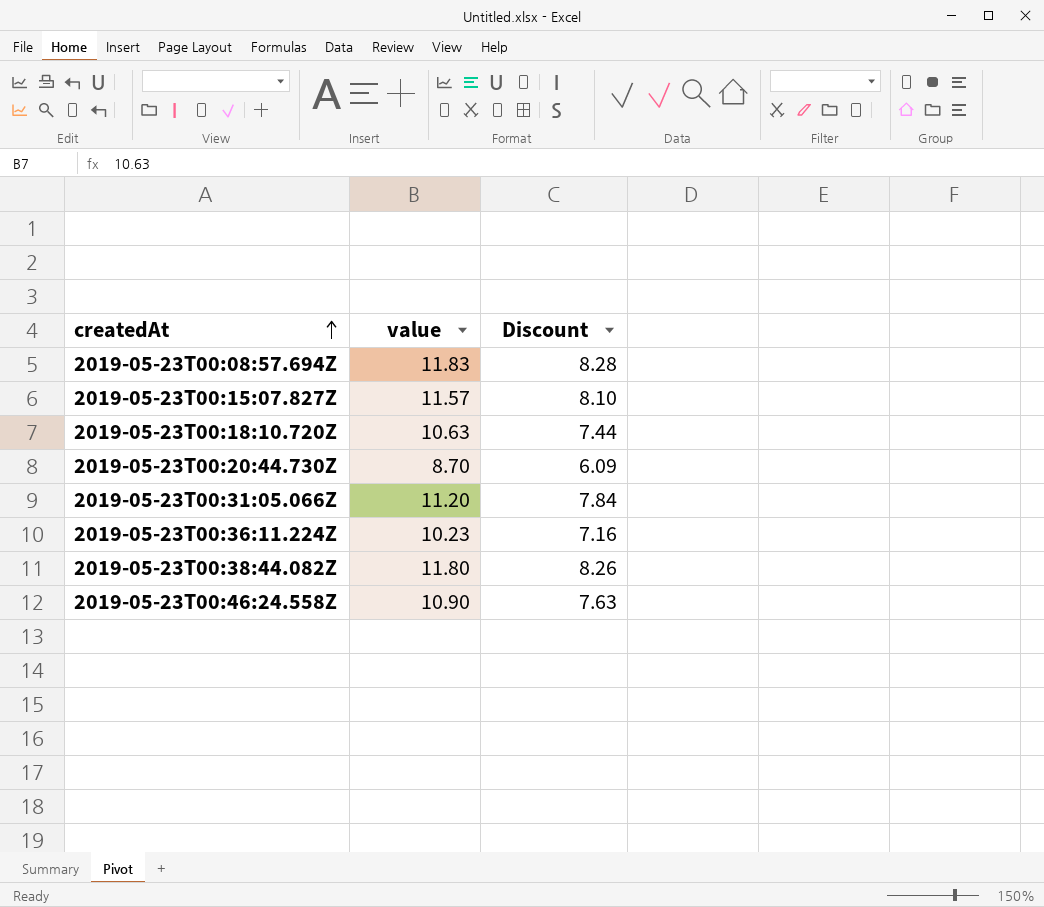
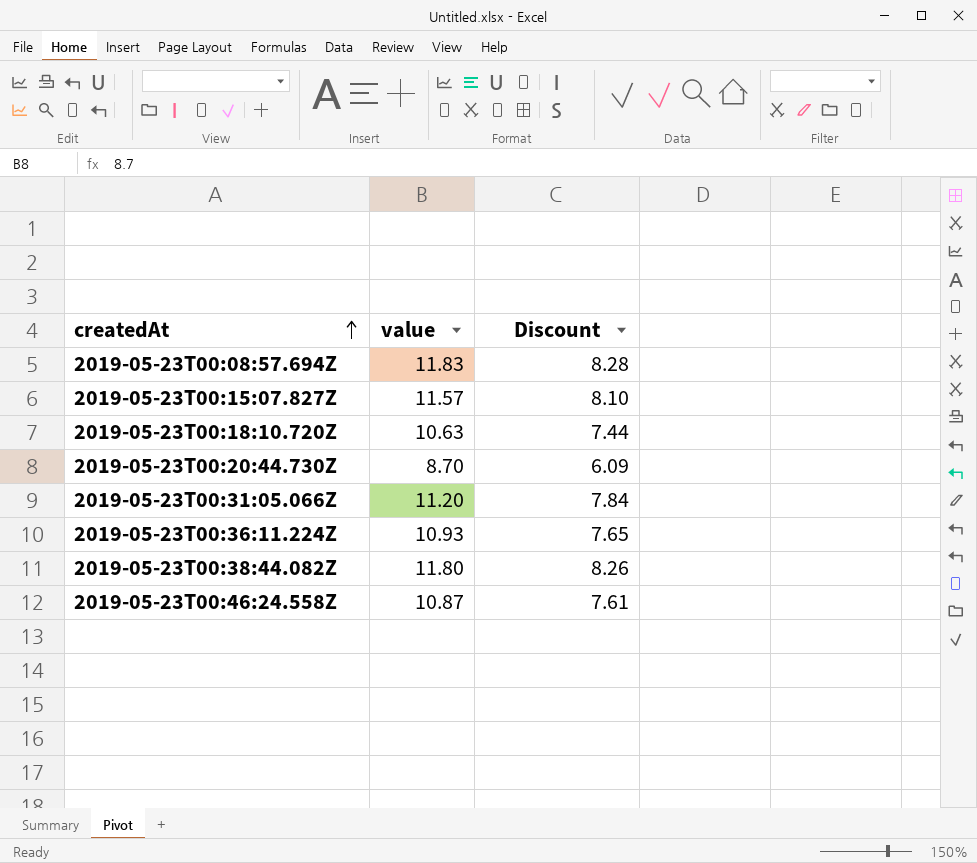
2019-05-23T00:36:11.224Z | value: 10.23 -> 10.93
2019-05-23T00:36:11.224Z | Discount: 7.16 -> 7.65
2019-05-23T00:46:24.558Z | value: 10.90 -> 10.87
2019-05-23T00:46:24.558Z | Discount: 7.63 -> 7.61

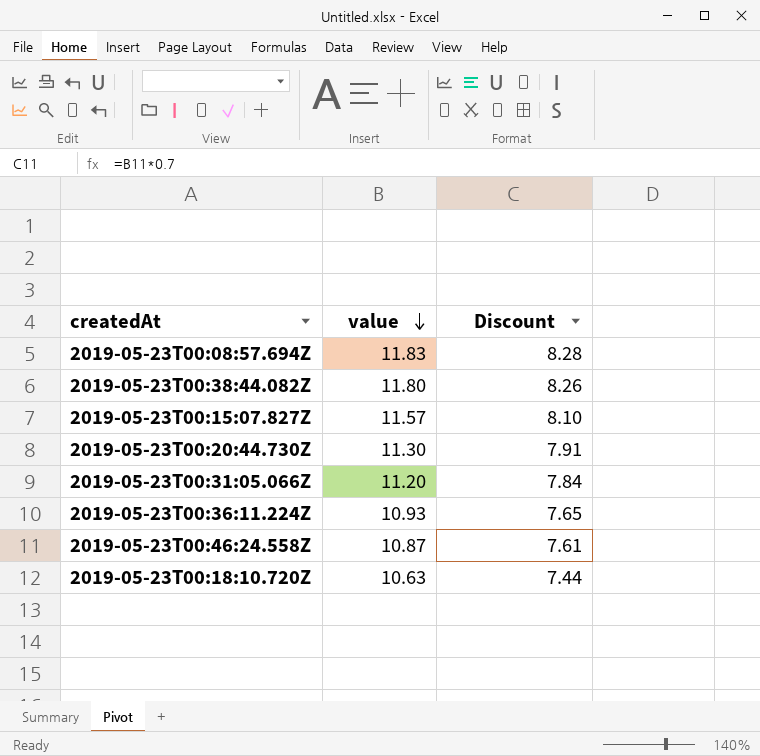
row order: createdAt ascending -> value descending
2019-05-23T00:20:44.730Z | value: 8.70 -> 11.30
2019-05-23T00:20:44.730Z | Discount: 6.09 -> 7.91

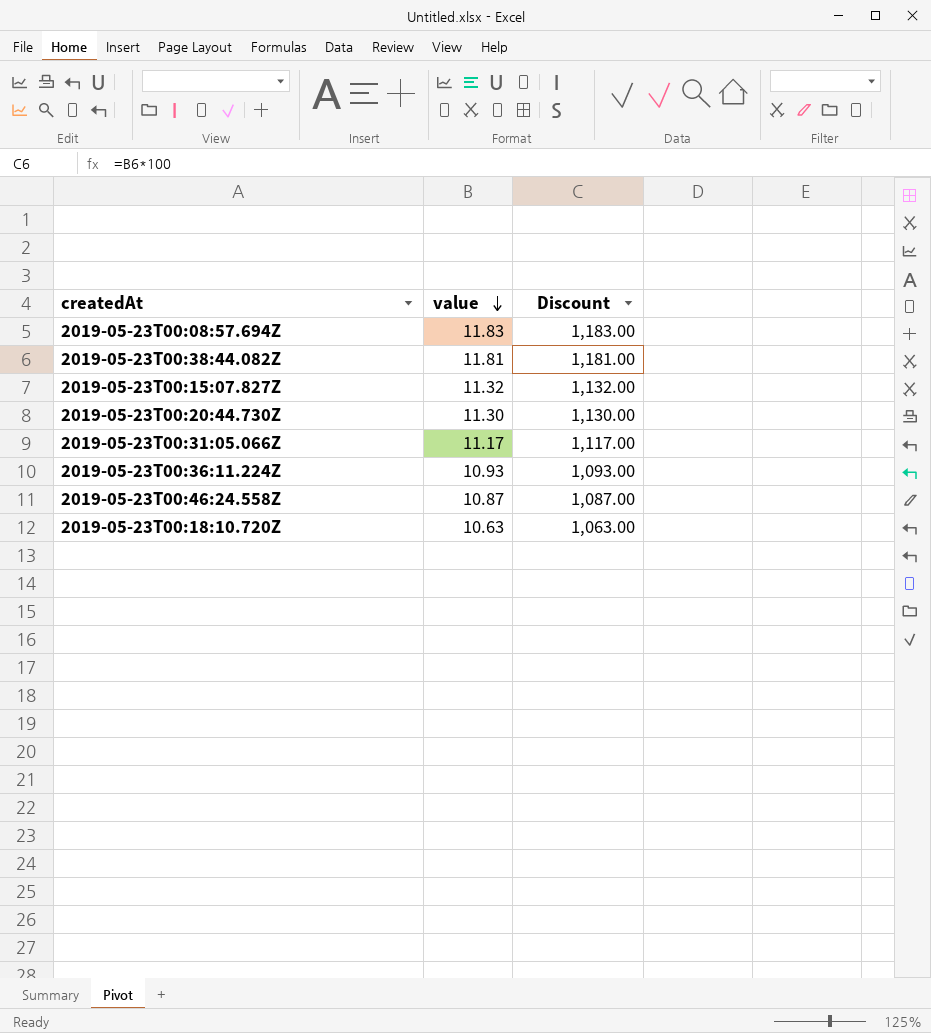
column Discount | formula: [value] * 0.7 -> [value] * 100
2019-05-23T00:38:44.082Z | value: 11.80 -> 11.81
2019-05-23T00:15:07.827Z | value: 11.57 -> 11.32
2019-05-23T00:31:05.066Z | value: 11.20 -> 11.17

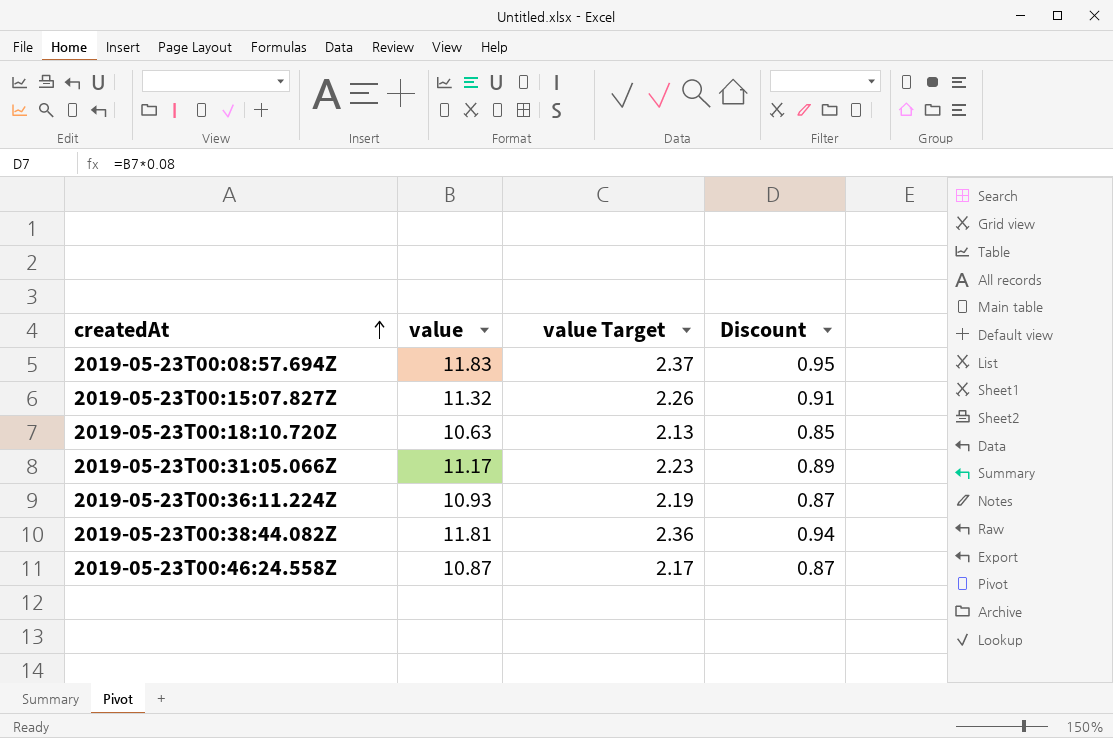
row order: value descending -> createdAt ascending
column value Target | formula: none -> [value] * 0.2
column Discount | formula: [value] * 100 -> [value] * 0.08
row 2019-05-23T00:20:44.730Z: 11.30 | 1,130.00 -> none

